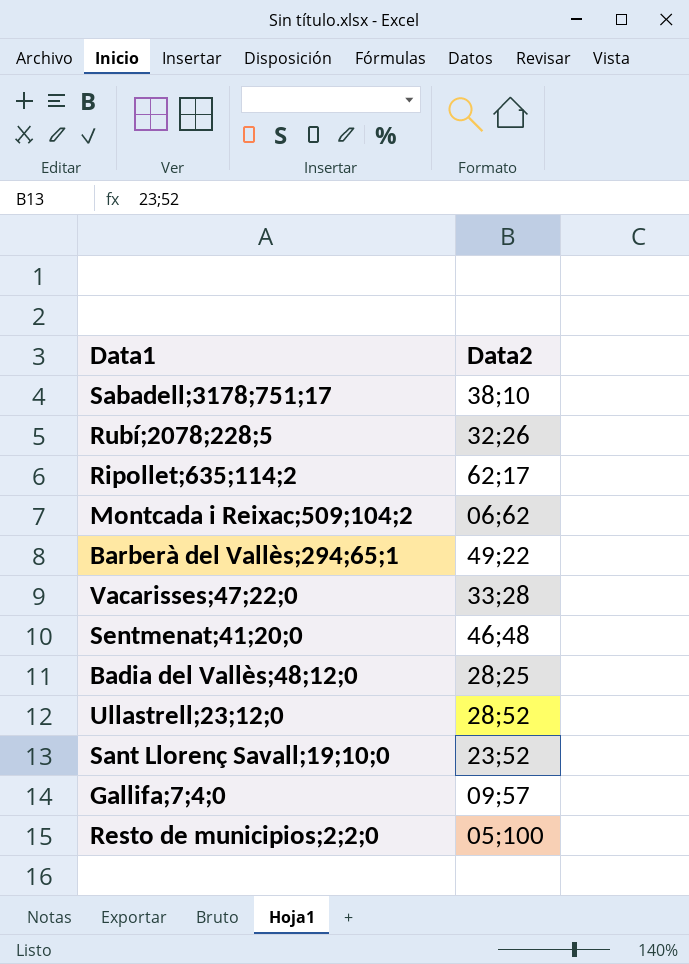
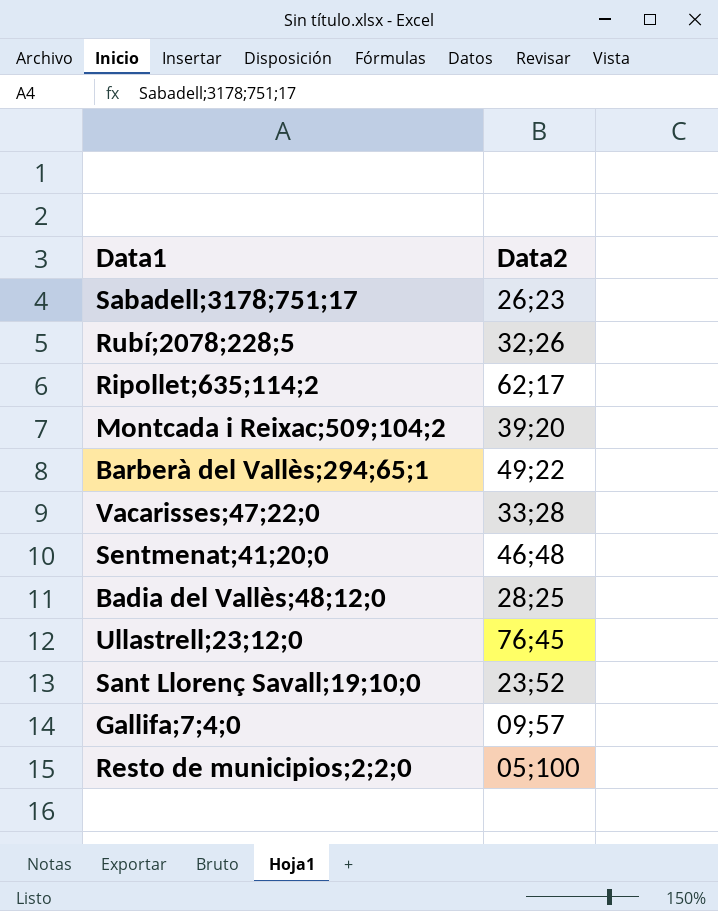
Sabadell;3178;751;17 | Data2: 38;10 -> 26;23
Montcada i Reixac;509;104;2 | Data2: 06;62 -> 39;20
Ullastrell;23;12;0 | Data2: 28;52 -> 76;45

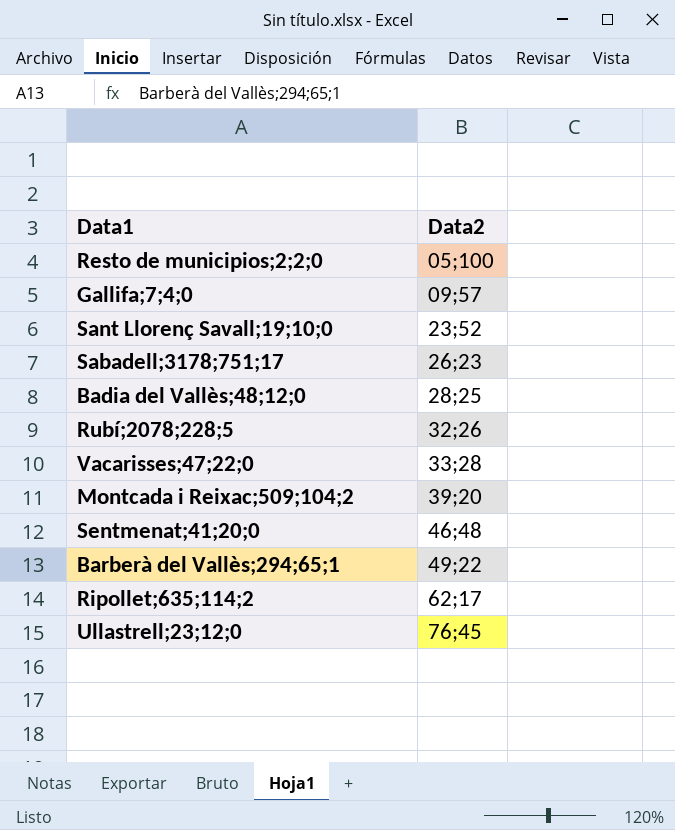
row order: none -> Data2 ascending

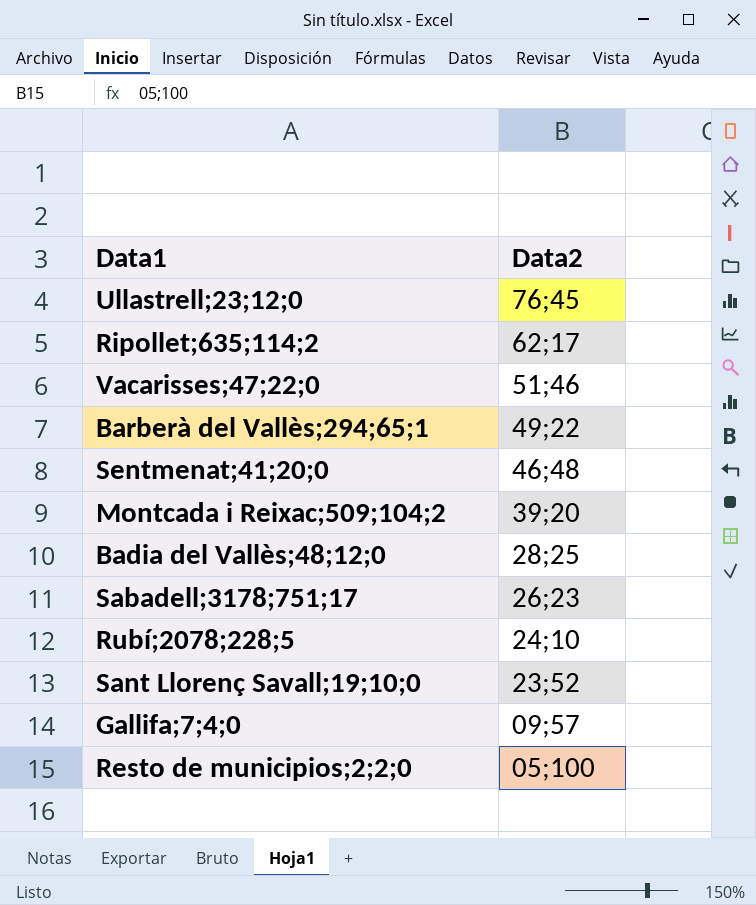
row order: Data2 ascending -> Data2 descending
Vacarisses;47;22;0 | Data2: 33;28 -> 51;46
Rubí;2078;228;5 | Data2: 32;26 -> 24;10

